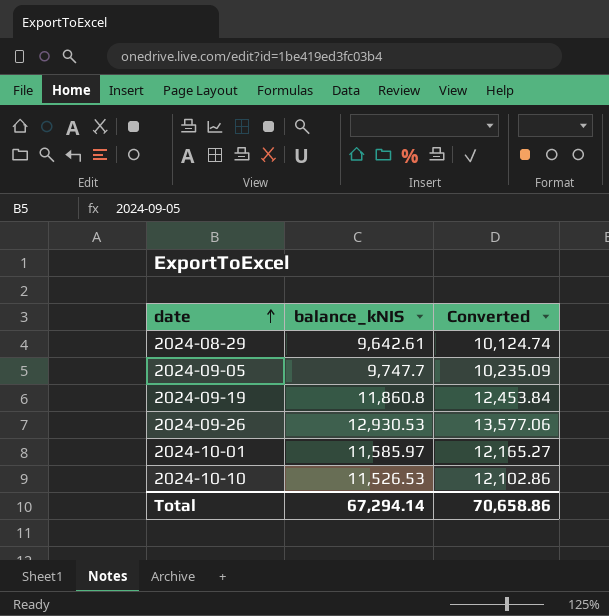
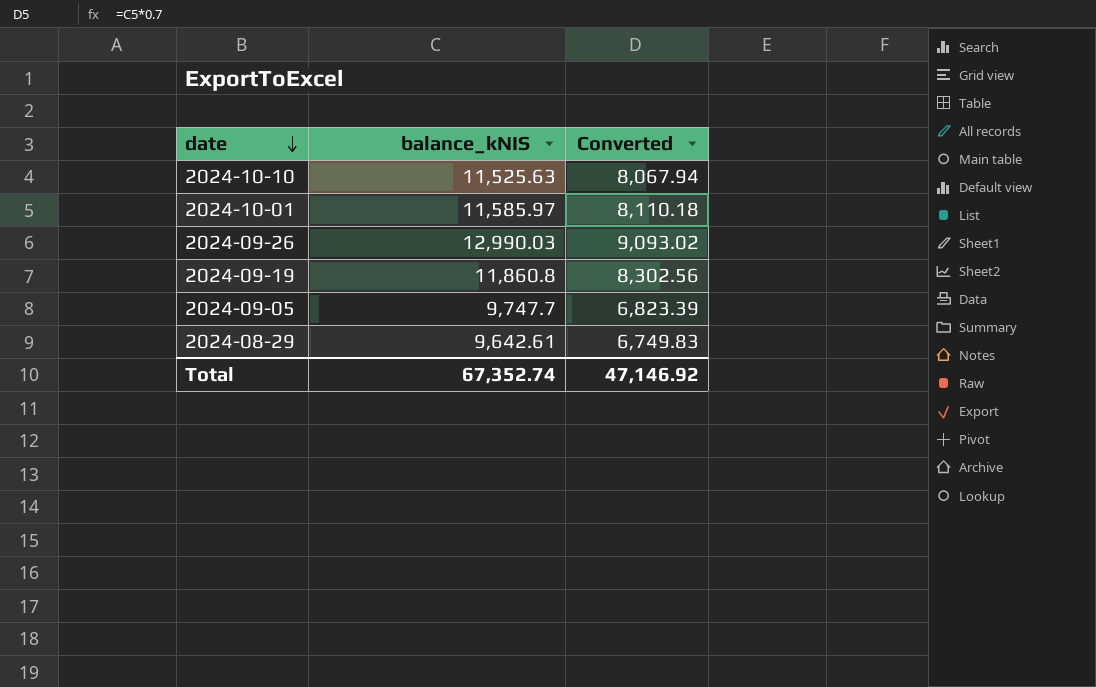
row order: date ascending -> date descending
column Converted | formula: [balance_kNIS] * 1.05 -> [balance_kNIS] * 0.7
2024-10-10 | balance_kNIS: 11,526.53 -> 11,525.63
2024-09-26 | balance_kNIS: 12,930.53 -> 12,990.03
Total | balance_kNIS: 67,294.14 -> 67,352.74
Total | Converted: 70,658.86 -> 47,146.92

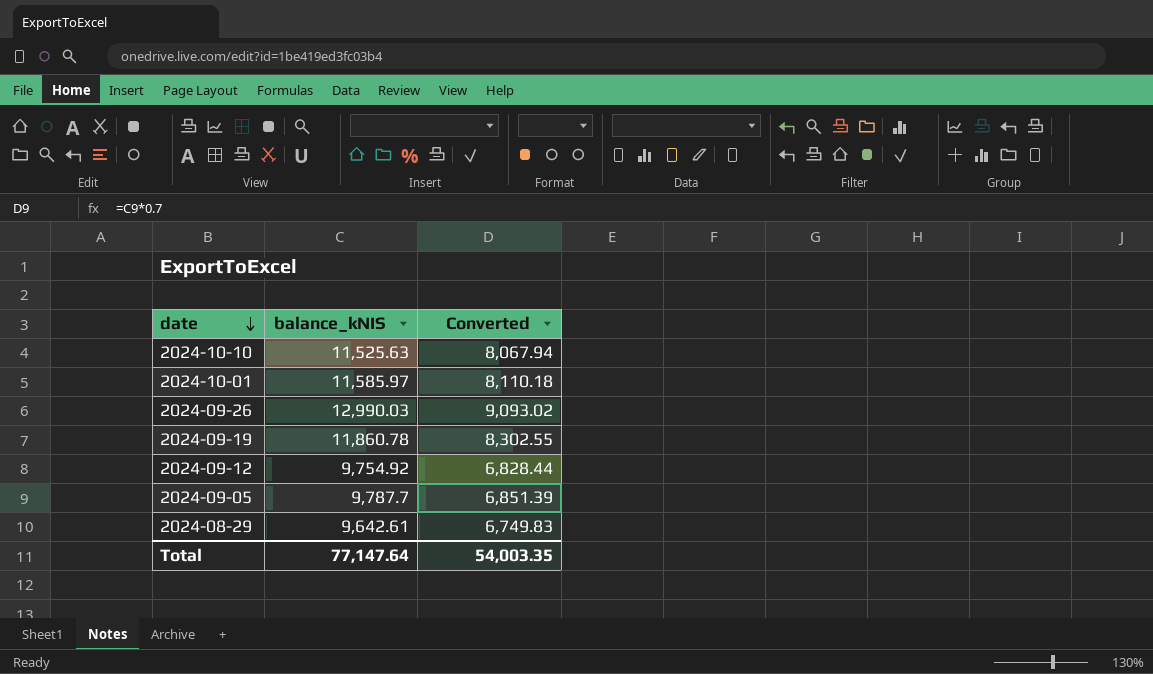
2024-09-19 | balance_kNIS: 11,860.8 -> 11,860.78
2024-09-19 | Converted: 8,302.56 -> 8,302.55
row 2024-09-12: none -> 9,754.92 | 6,828.44
2024-09-05 | balance_kNIS: 9,747.7 -> 9,787.7
2024-09-05 | Converted: 6,823.39 -> 6,851.39
Total | balance_kNIS: 67,352.74 -> 77,147.64
Total | Converted: 47,146.92 -> 54,003.35

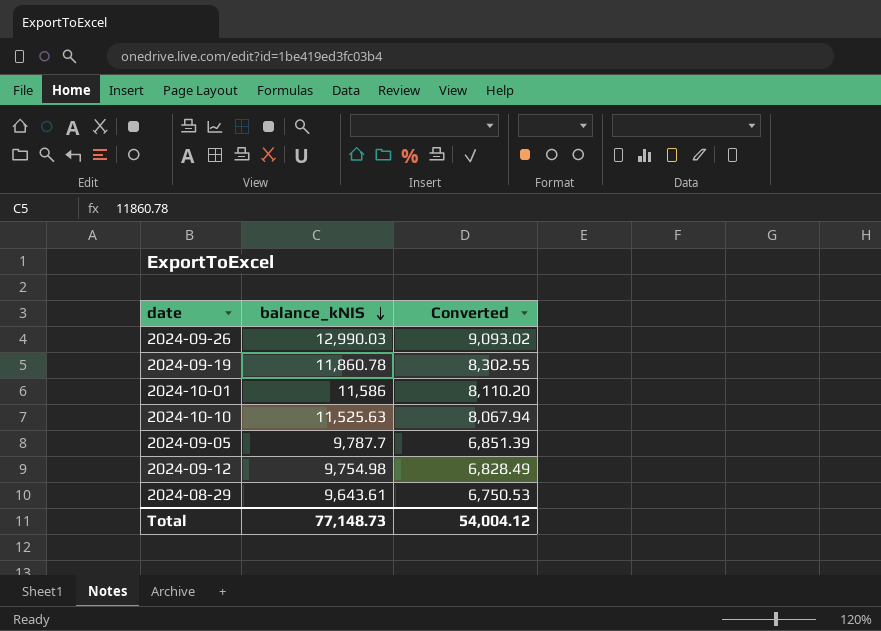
row order: date descending -> balance_kNIS descending
2024-10-01 | balance_kNIS: 11,585.97 -> 11,586
2024-10-01 | Converted: 8,110.18 -> 8,110.20
2024-09-12 | balance_kNIS: 9,754.92 -> 9,754.98
2024-09-12 | Converted: 6,828.44 -> 6,828.49
2024-08-29 | balance_kNIS: 9,642.61 -> 9,643.61
2024-08-29 | Converted: 6,749.83 -> 6,750.53
Total | balance_kNIS: 77,147.64 -> 77,148.73
Total | Converted: 54,003.35 -> 54,004.12

